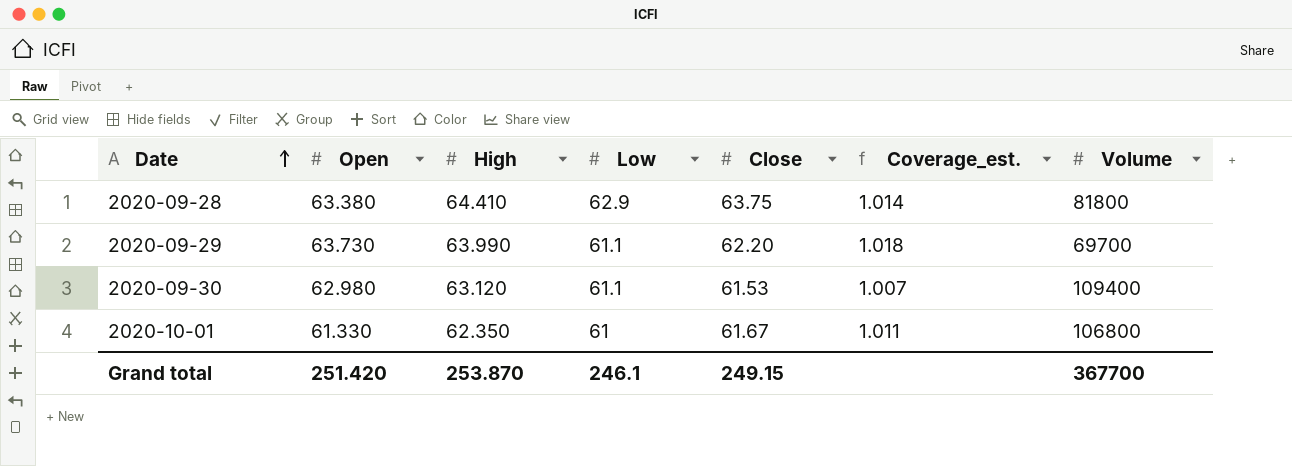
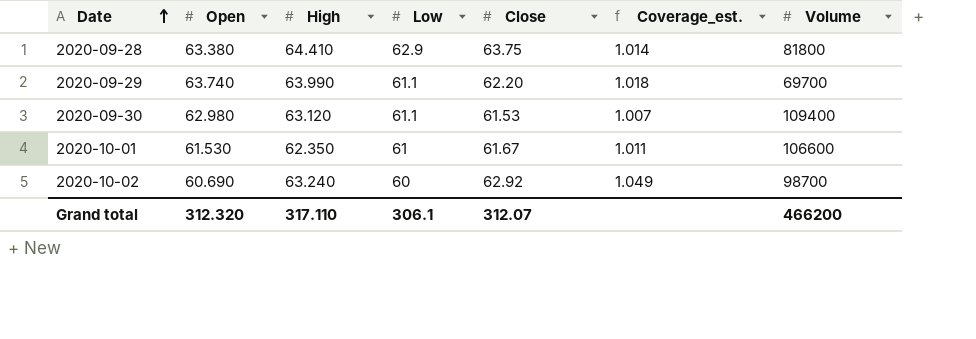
2020-09-29 | Open: 63.730 -> 63.740
2020-10-01 | Open: 61.330 -> 61.530
2020-10-01 | Volume: 106800 -> 106600
row 2020-10-02: none -> 60.690 | 63.240 | 60 | 62.92 | 1.049 | 98700
Grand total | Open: 251.420 -> 312.320
Grand total | High: 253.870 -> 317.110
Grand total | Low: 246.1 -> 306.1
Grand total | Close: 249.15 -> 312.07
Grand total | Volume: 367700 -> 466200

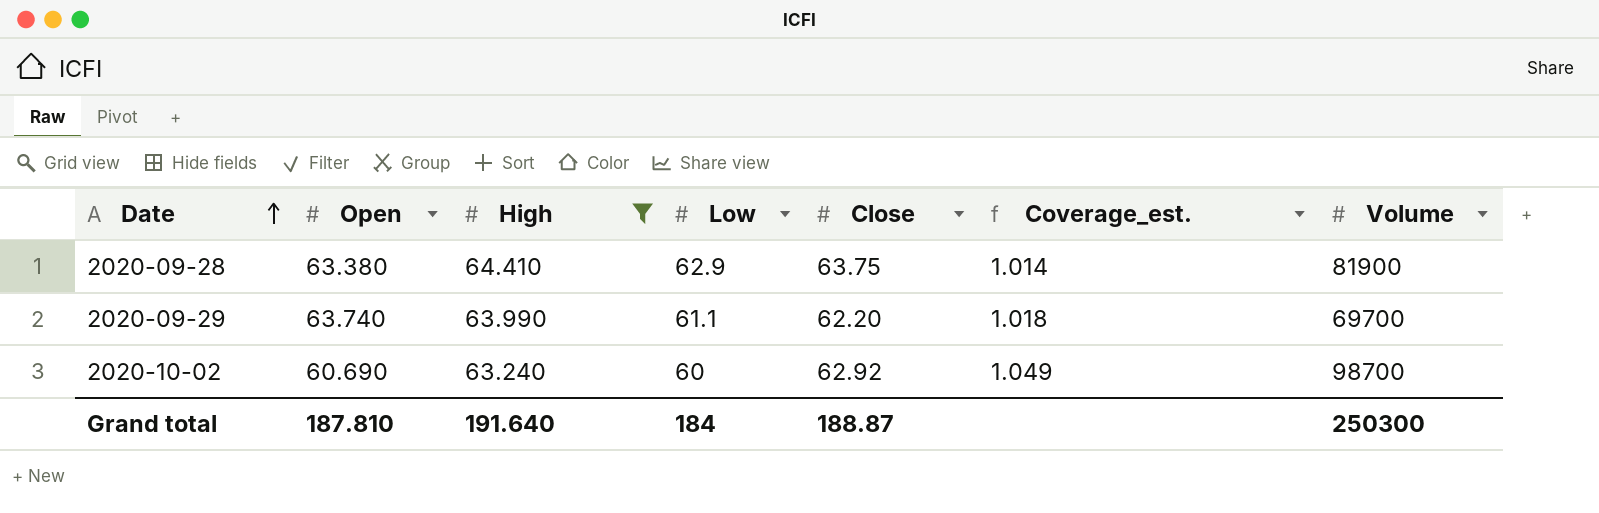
filter: none -> High >= 63.240
2020-09-28 | Volume: 81800 -> 81900
Grand total | Open: 312.320 -> 187.810
Grand total | High: 317.110 -> 191.640
Grand total | Low: 306.1 -> 184
Grand total | Close: 312.07 -> 188.87
Grand total | Volume: 466200 -> 250300

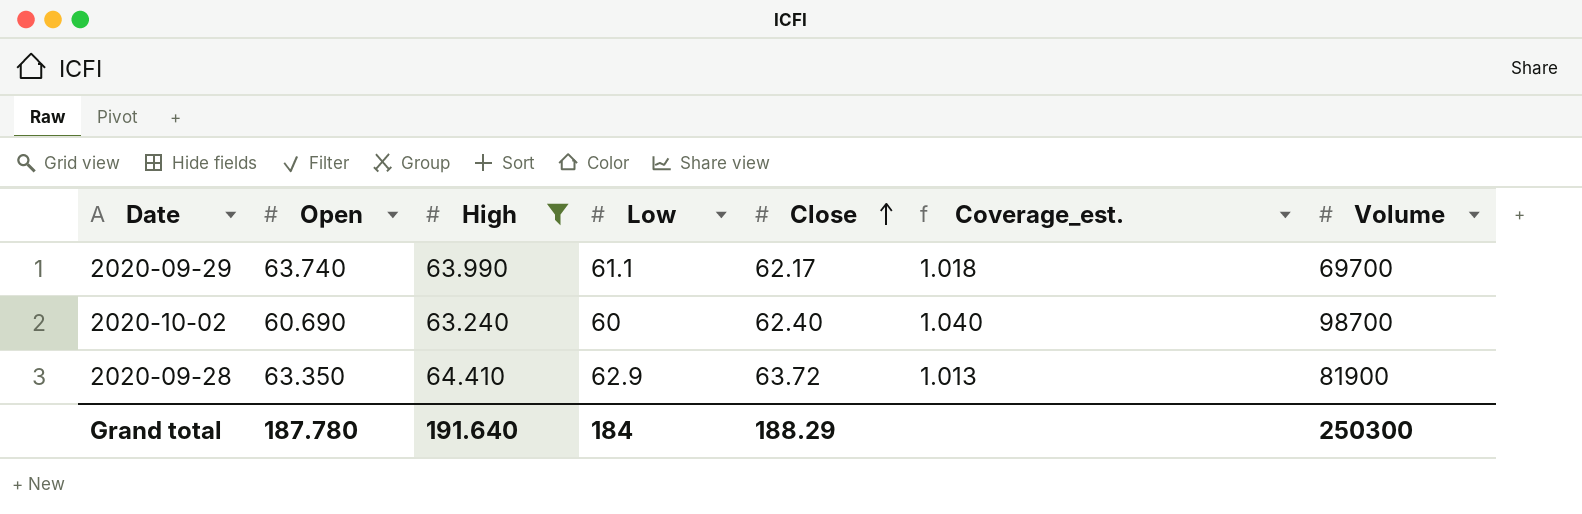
row order: Date ascending -> Close ascending
2020-09-29 | Close: 62.20 -> 62.17
2020-10-02 | Close: 62.92 -> 62.40
2020-10-02 | Coverage_est.: 1.049 -> 1.040
2020-09-28 | Open: 63.380 -> 63.350
2020-09-28 | Close: 63.75 -> 63.72
2020-09-28 | Coverage_est.: 1.014 -> 1.013
Grand total | Open: 187.810 -> 187.780
Grand total | Close: 188.87 -> 188.29

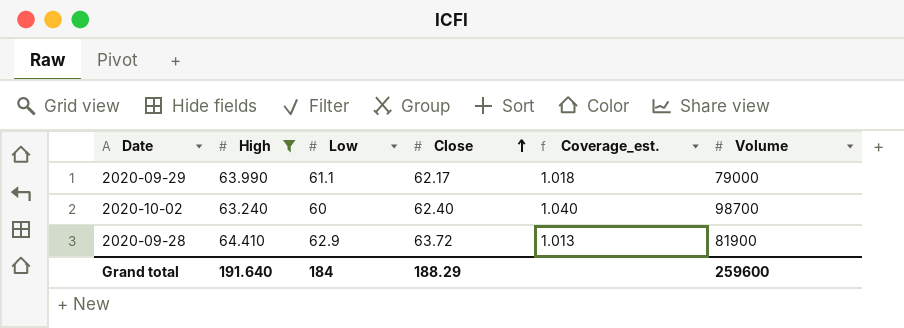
column Open | position: 2 -> none
2020-09-29 | Volume: 69700 -> 79000
Grand total | Volume: 250300 -> 259600

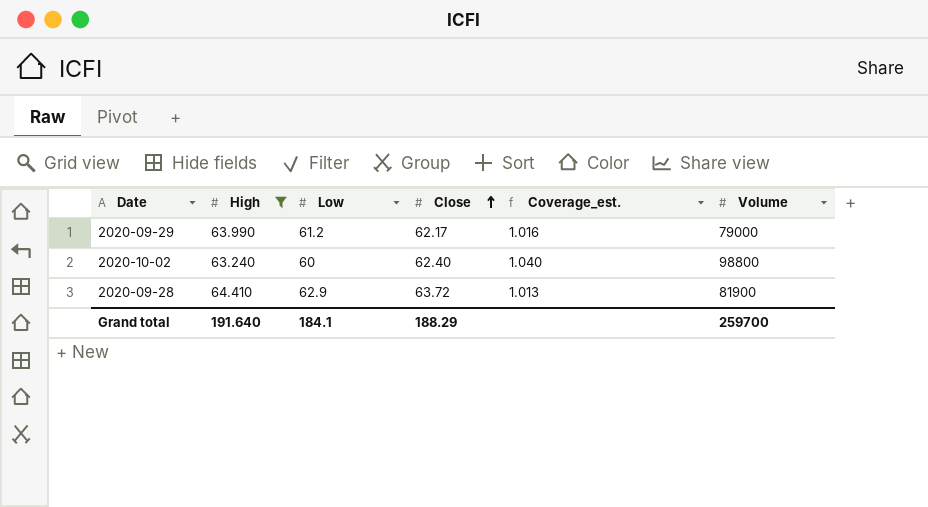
2020-09-29 | Low: 61.1 -> 61.2
2020-09-29 | Coverage_est.: 1.018 -> 1.016
2020-10-02 | Volume: 98700 -> 98800
Grand total | Low: 184 -> 184.1
Grand total | Volume: 259600 -> 259700

